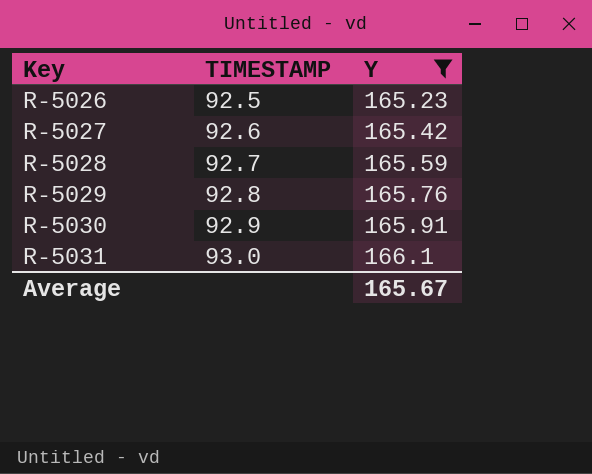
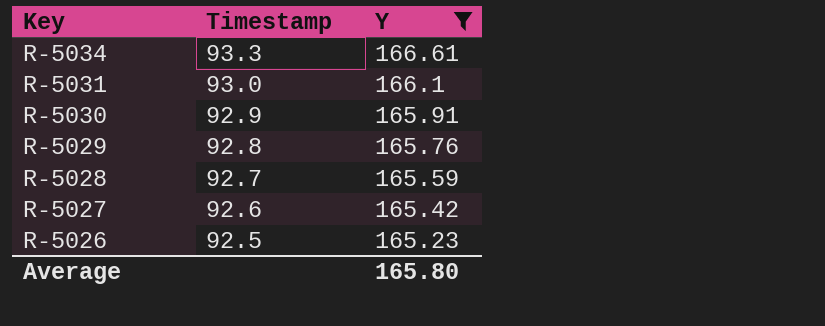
row order: Key ascending -> Key descending
column name: TIMESTAMP -> Timestamp
row R-5034: none -> 93.3 | 166.61
Average | Y: 165.67 -> 165.80

